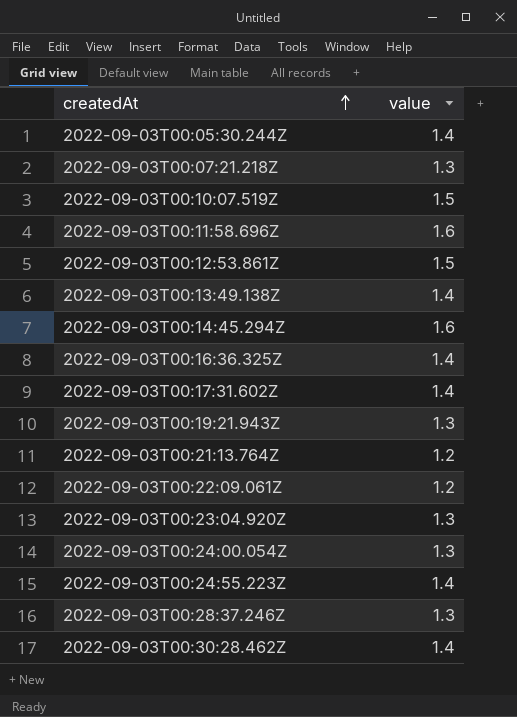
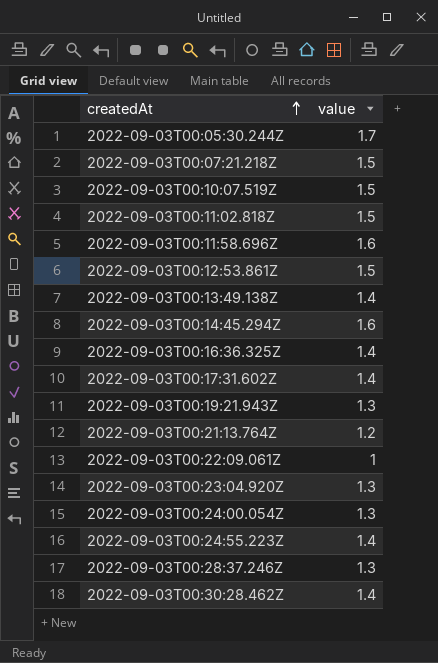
2022-09-03T00:05:30.244Z | value: 1.4 -> 1.7
2022-09-03T00:07:21.218Z | value: 1.3 -> 1.5
row 2022-09-03T00:11:02.818Z: none -> 1.5
2022-09-03T00:22:09.061Z | value: 1.2 -> 1

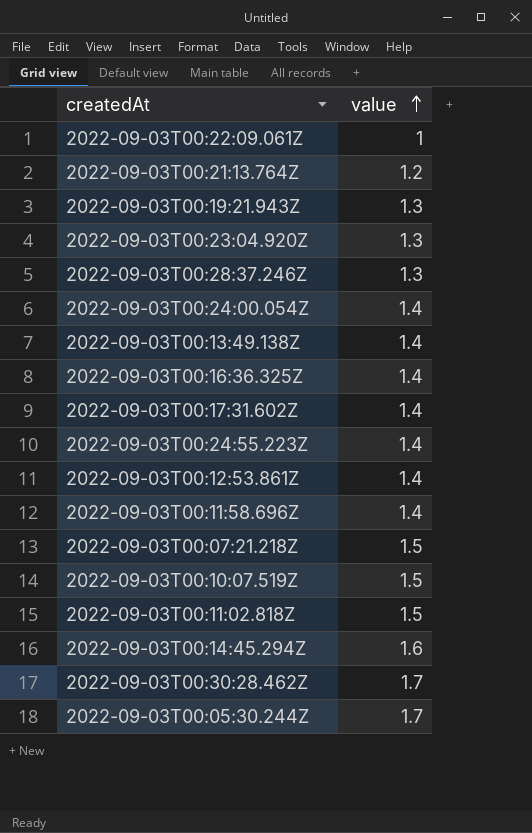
row order: createdAt ascending -> value ascending
2022-09-03T00:24:00.054Z | value: 1.3 -> 1.4
2022-09-03T00:12:53.861Z | value: 1.5 -> 1.4
2022-09-03T00:11:58.696Z | value: 1.6 -> 1.4
2022-09-03T00:30:28.462Z | value: 1.4 -> 1.7

